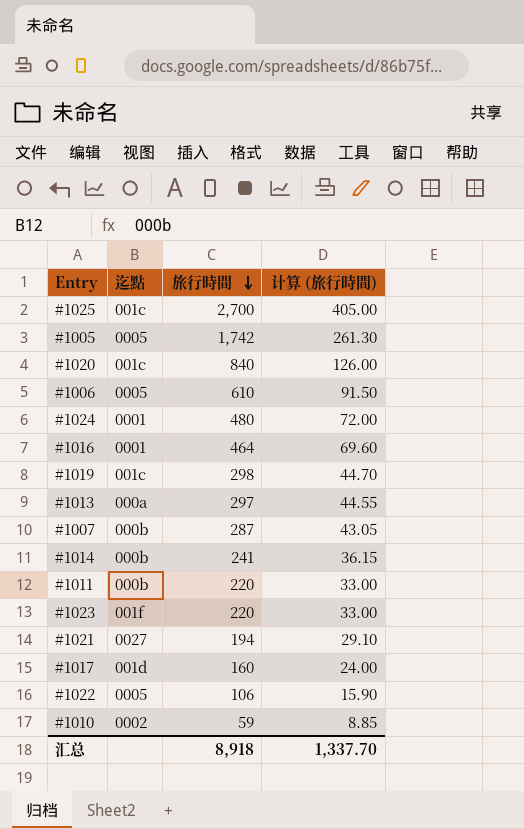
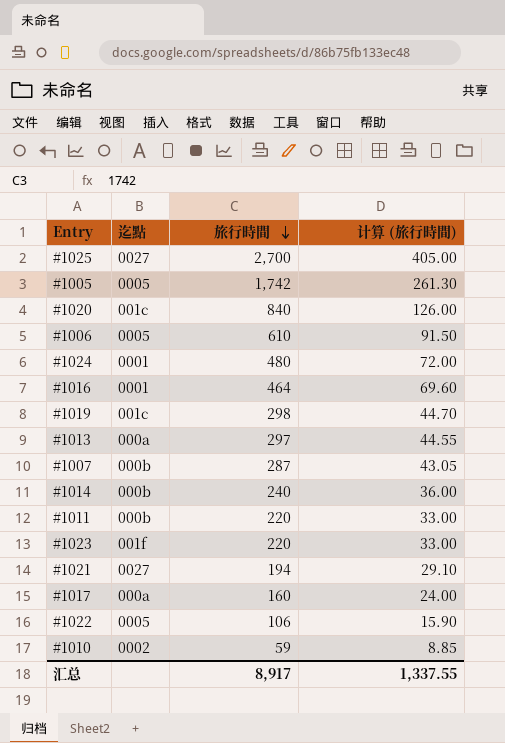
#1025 | 迄點: 001c -> 0027
#1014 | 旅行時間: 241 -> 240
#1014 | 计算 (旅行時間): 36.15 -> 36.00
#1017 | 迄點: 001d -> 000a
汇总 | 旅行時間: 8,918 -> 8,917
汇总 | 计算 (旅行時間): 1,337.70 -> 1,337.55

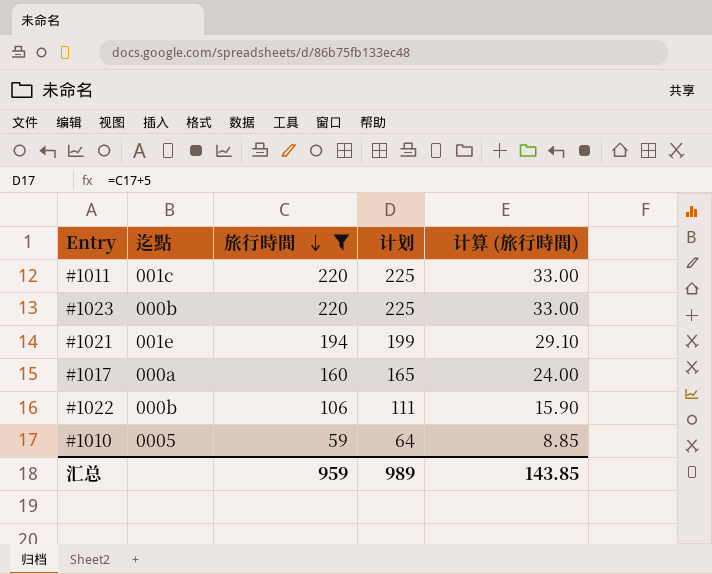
filter: none -> 旅行時間 <= 220
column 计划 | formula: none -> [旅行時間] + 5
#1011 | 迄點: 000b -> 001c
#1023 | 迄點: 001f -> 000b
#1021 | 迄點: 0027 -> 001e
#1022 | 迄點: 0005 -> 000b
#1010 | 迄點: 0002 -> 0005
汇总 | 旅行時間: 8,917 -> 959
汇总 | 计算 (旅行時間): 1,337.55 -> 143.85

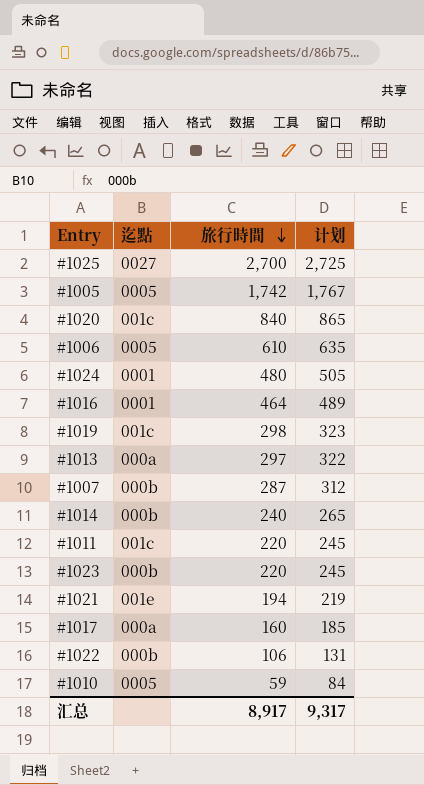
filter: 旅行時間 <= 220 -> none
column 计算 (旅行時間) | formula: [旅行時間] * 0.15 -> none
column 计划 | formula: [旅行時間] + 5 -> [旅行時間] + 25
汇总 | 旅行時間: 959 -> 8,917
汇总 | 计划: 989 -> 9,317

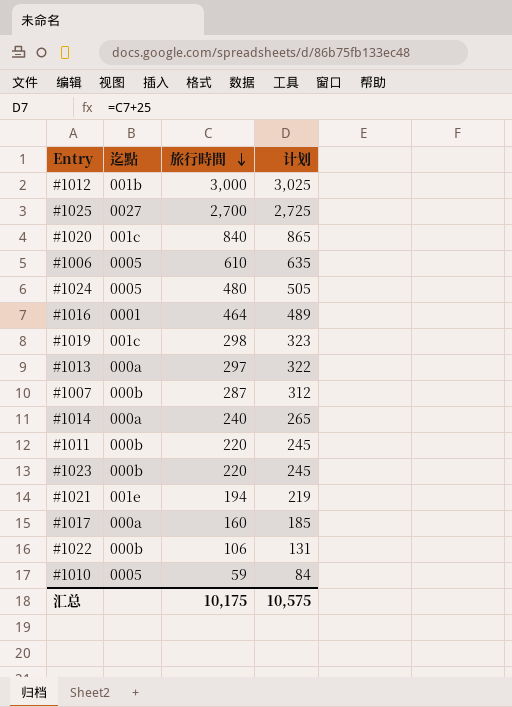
row #1005: 0005 | 1,742 | 1,767 -> none
row #1012: none -> 001b | 3,000 | 3,025
#1024 | 迄點: 0001 -> 0005
#1014 | 迄點: 000b -> 000a
#1011 | 迄點: 001c -> 000b
汇总 | 旅行時間: 8,917 -> 10,175
汇总 | 计划: 9,317 -> 10,575

